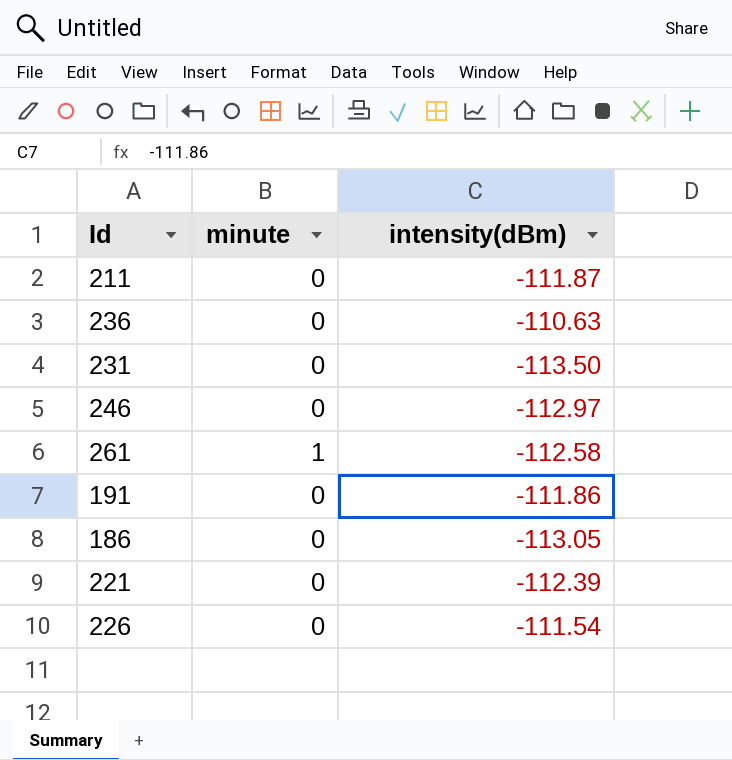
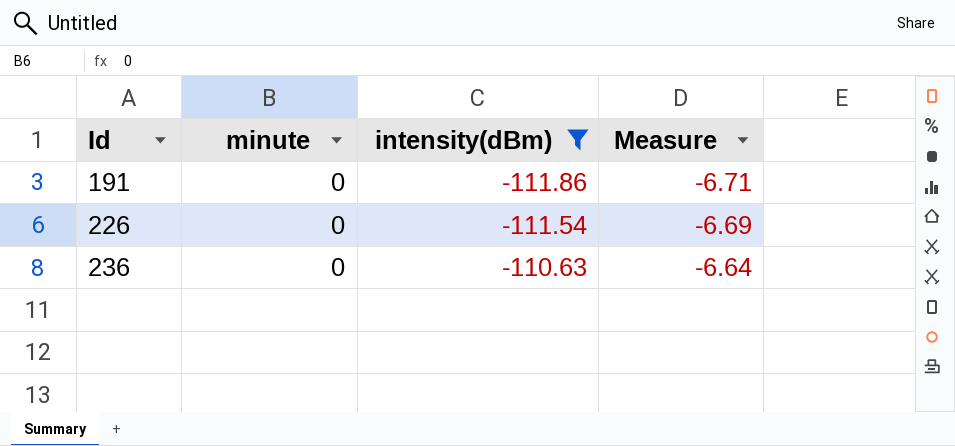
filter: none -> intensity(dBm) >= -111.86
row order: none -> Id ascending
column Measure | formula: none -> [intensity(dBm)] * 0.06

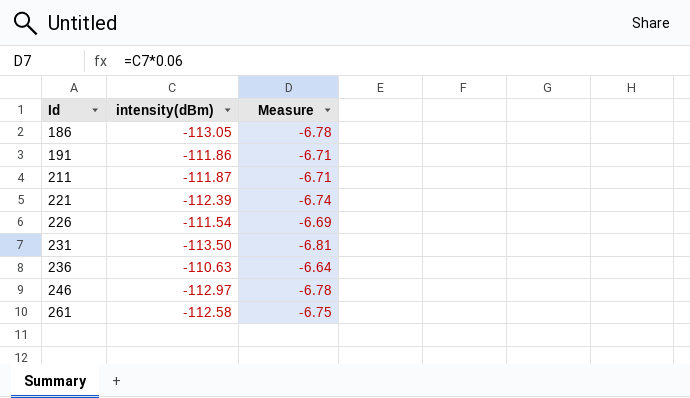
filter: intensity(dBm) >= -111.86 -> none
column minute | position: 2 -> none

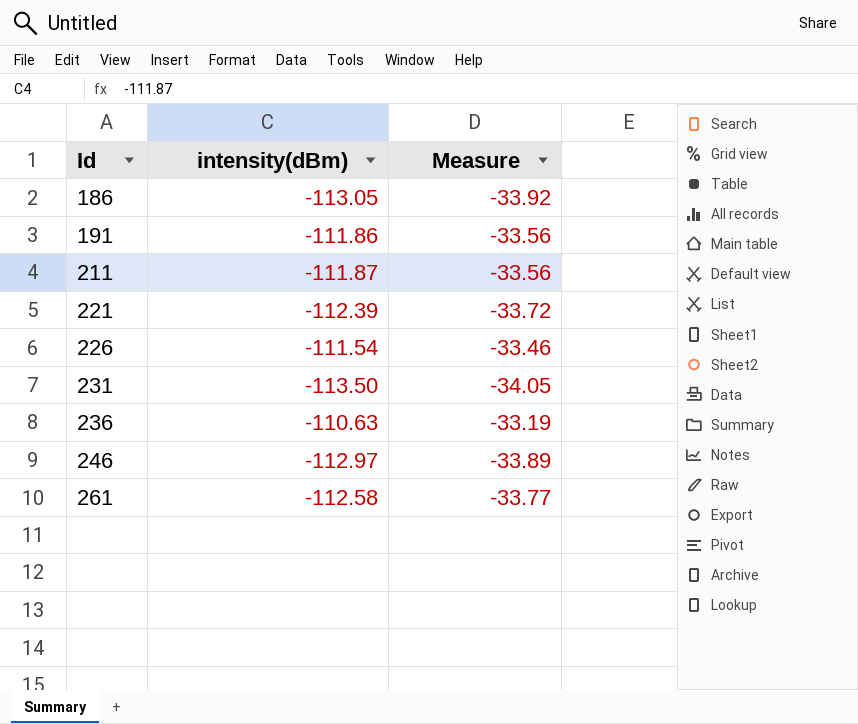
column Measure | formula: [intensity(dBm)] * 0.06 -> [intensity(dBm)] * 0.3

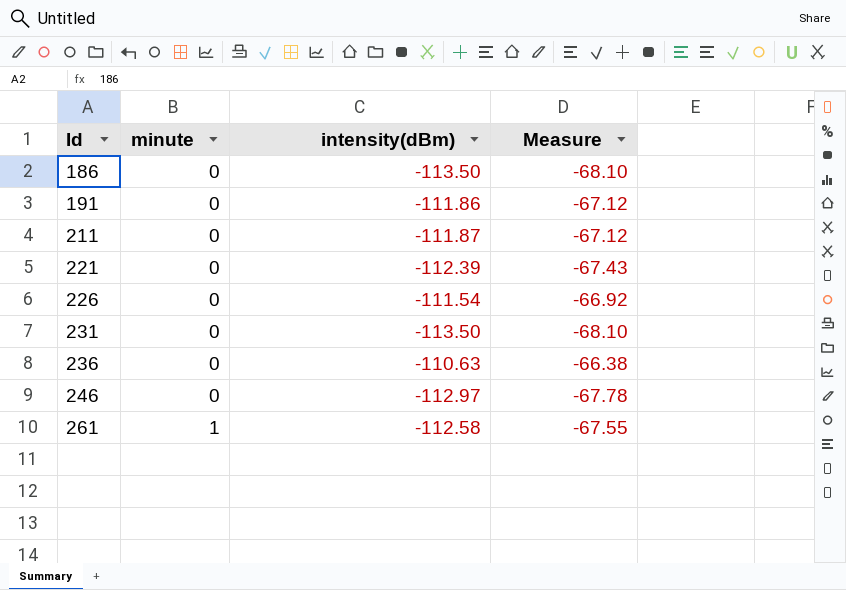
column minute | position: none -> 2
column Measure | formula: [intensity(dBm)] * 0.3 -> [intensity(dBm)] * 0.6
186 | intensity(dBm): -113.05 -> -113.50

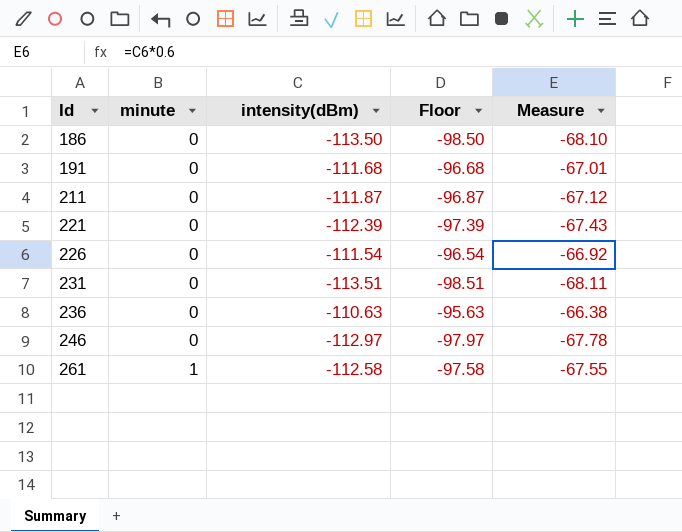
column Floor | formula: none -> [intensity(dBm)] + 15
191 | intensity(dBm): -111.86 -> -111.68
191 | Measure: -67.12 -> -67.01
231 | intensity(dBm): -113.50 -> -113.51
231 | Measure: -68.10 -> -68.11

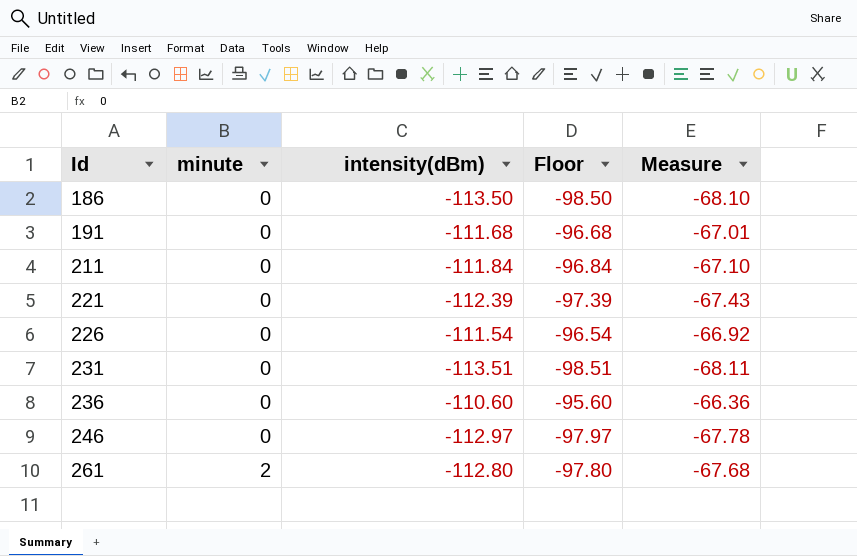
211 | intensity(dBm): -111.87 -> -111.84
211 | Floor: -96.87 -> -96.84
211 | Measure: -67.12 -> -67.10
236 | intensity(dBm): -110.63 -> -110.60
236 | Floor: -95.63 -> -95.60
236 | Measure: -66.38 -> -66.36
261 | minute: 1 -> 2
261 | intensity(dBm): -112.58 -> -112.80
261 | Floor: -97.58 -> -97.80
261 | Measure: -67.55 -> -67.68

